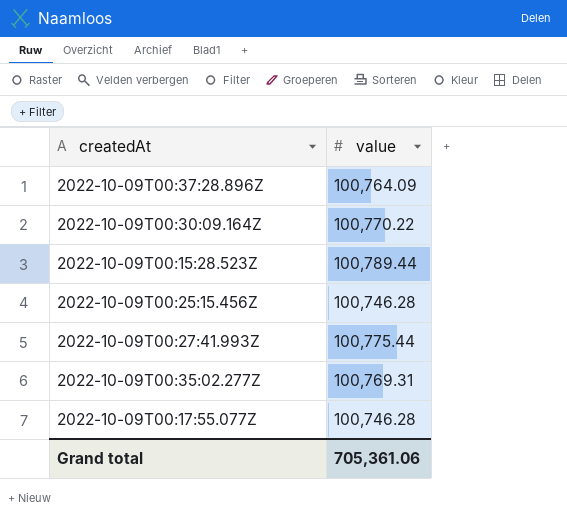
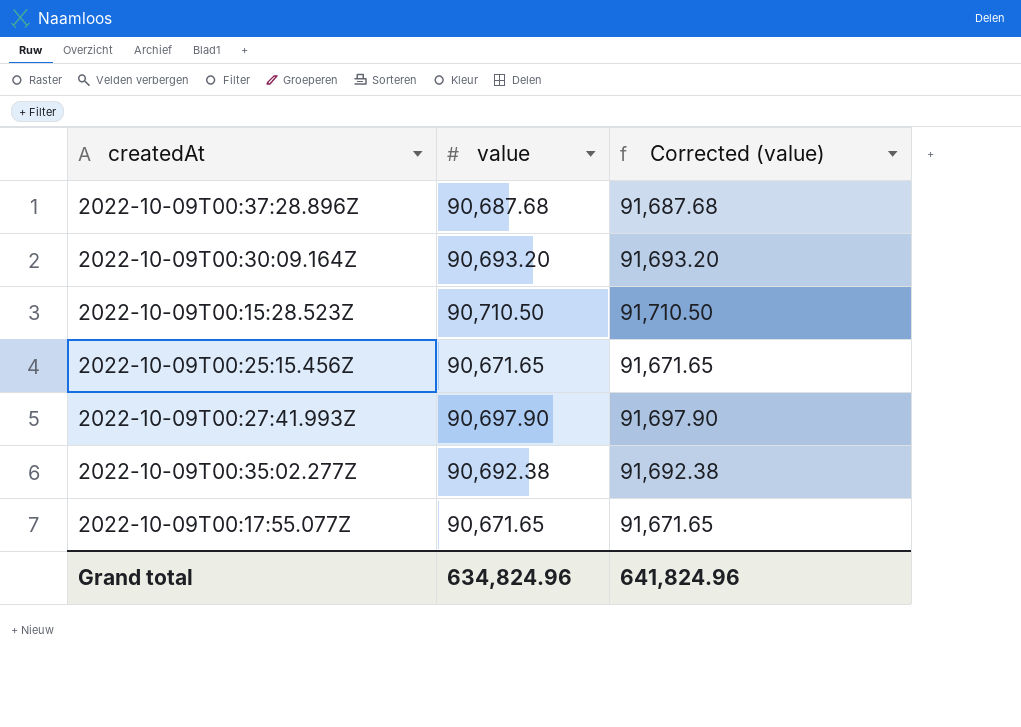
column Corrected (value) | formula: none -> [value] + 1000
2022-10-09T00:37:28.896Z | value: 100,764.09 -> 90,687.68
2022-10-09T00:30:09.164Z | value: 100,770.22 -> 90,693.20
2022-10-09T00:15:28.523Z | value: 100,789.44 -> 90,710.50
2022-10-09T00:25:15.456Z | value: 100,746.28 -> 90,671.65
2022-10-09T00:27:41.993Z | value: 100,775.44 -> 90,697.90
2022-10-09T00:35:02.277Z | value: 100,769.31 -> 90,692.38
2022-10-09T00:17:55.077Z | value: 100,746.28 -> 90,671.65
Grand total | value: 705,361.06 -> 634,824.96

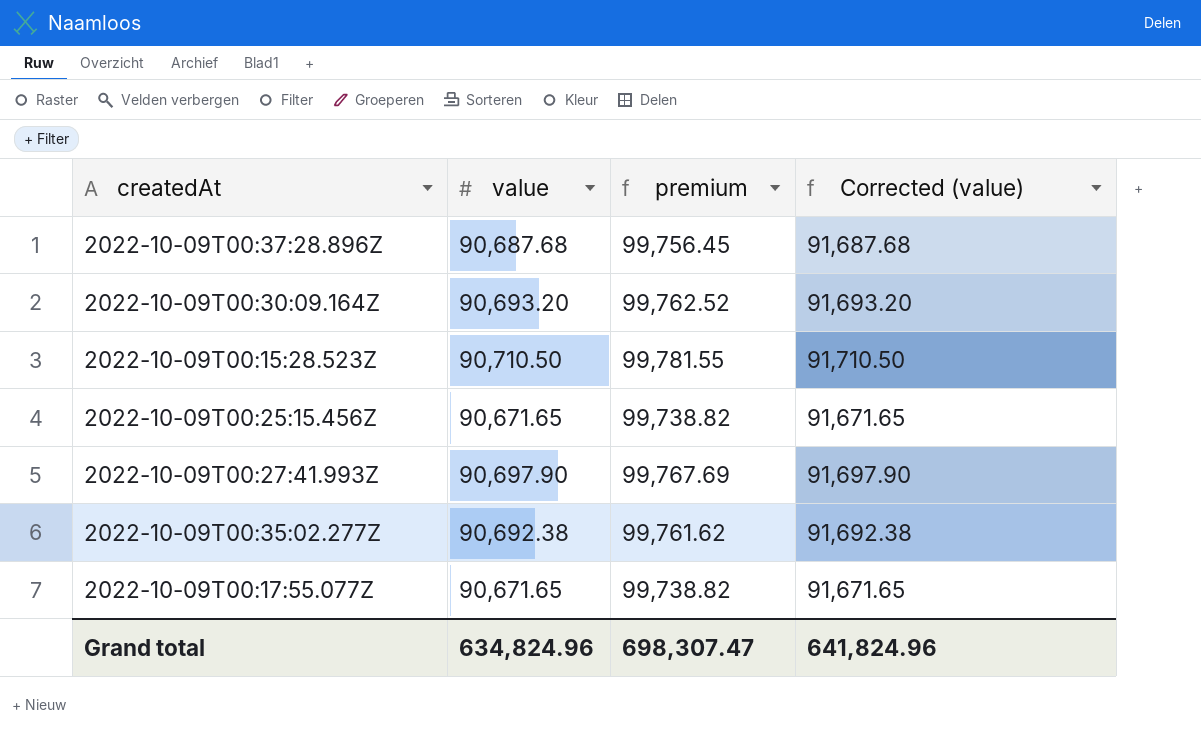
column premium | formula: none -> [value] * 1.1

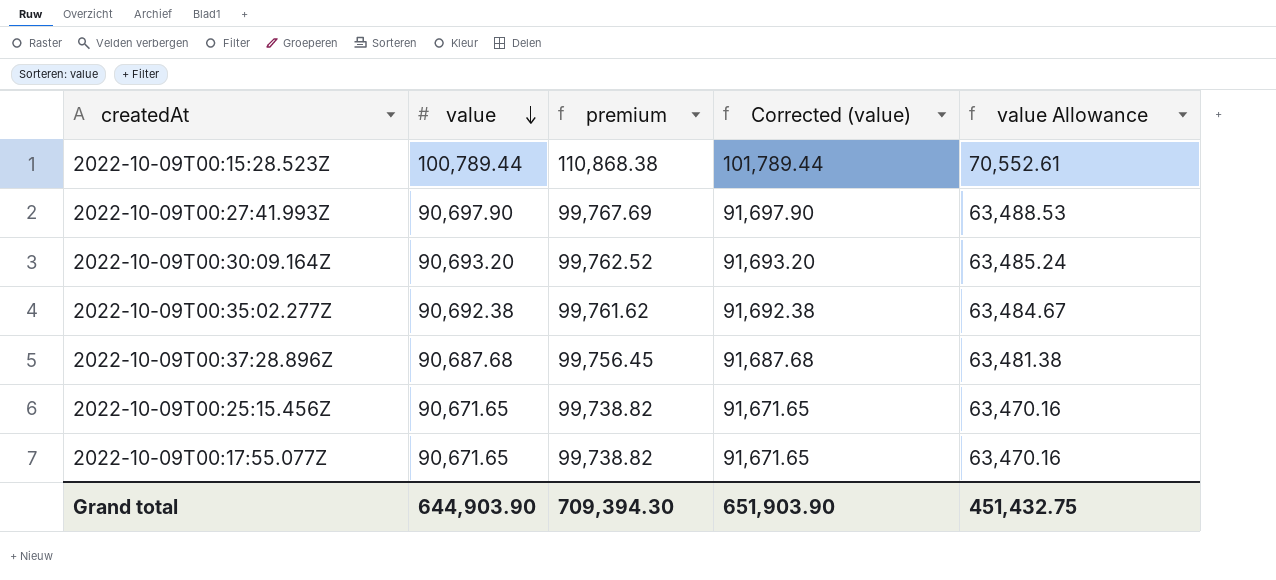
row order: none -> value descending
column value Allowance | formula: none -> [value] * 0.7
2022-10-09T00:15:28.523Z | value: 90,710.50 -> 100,789.44
2022-10-09T00:15:28.523Z | premium: 99,781.55 -> 110,868.38
2022-10-09T00:15:28.523Z | Corrected (value): 91,710.50 -> 101,789.44
Grand total | value: 634,824.96 -> 644,903.90
Grand total | premium: 698,307.47 -> 709,394.30
Grand total | Corrected (value): 641,824.96 -> 651,903.90

